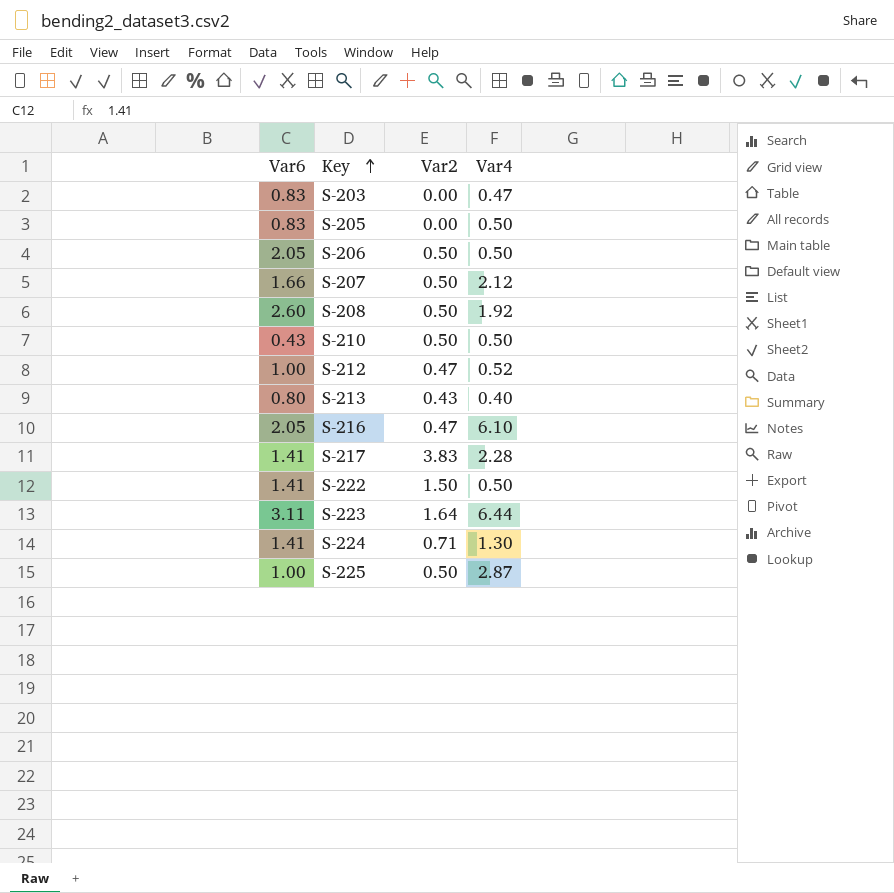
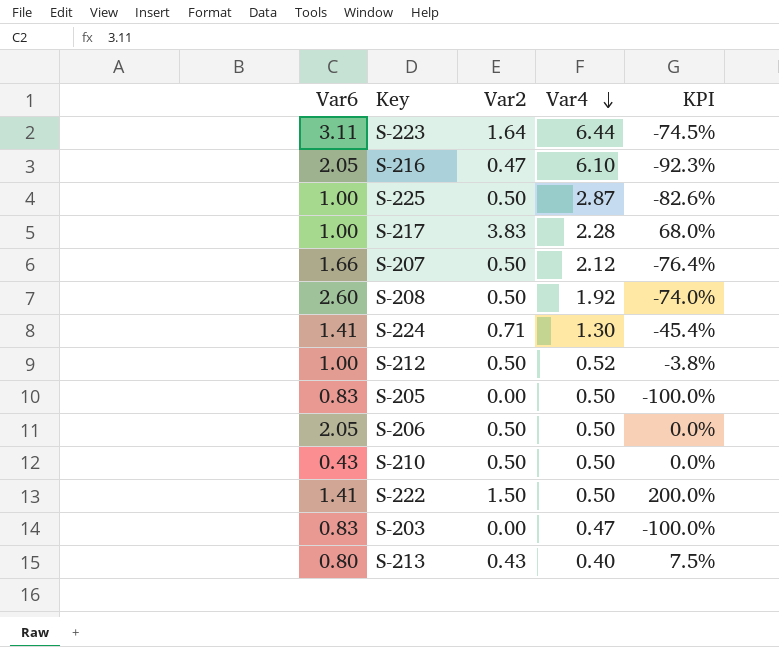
row order: Key ascending -> Var4 descending
column KPI | formula: none -> ([Var2] - [Var4]) / [Var4]
S-217 | Var6: 1.41 -> 1.00
S-212 | Var2: 0.47 -> 0.50

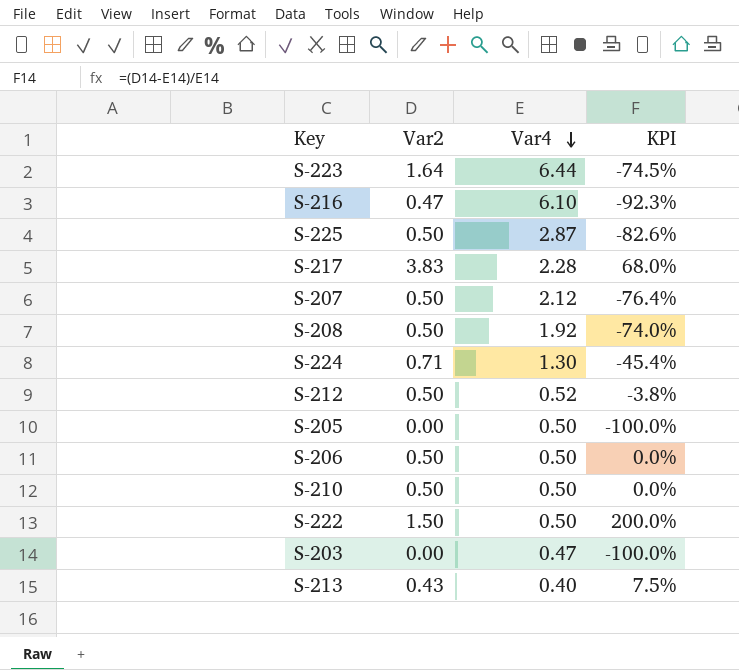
column Var6 | position: 1 -> none

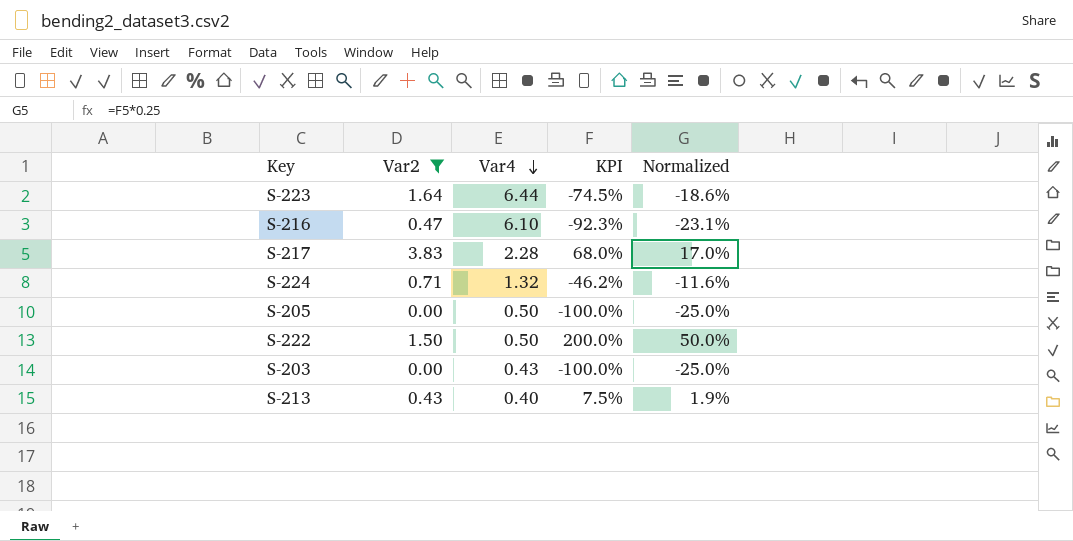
filter: none -> Var2 != 0.50
column Normalized | formula: none -> [KPI] * 0.25
S-224 | Var4: 1.30 -> 1.32
S-224 | KPI: -45.4% -> -46.2%
S-203 | Var4: 0.47 -> 0.43

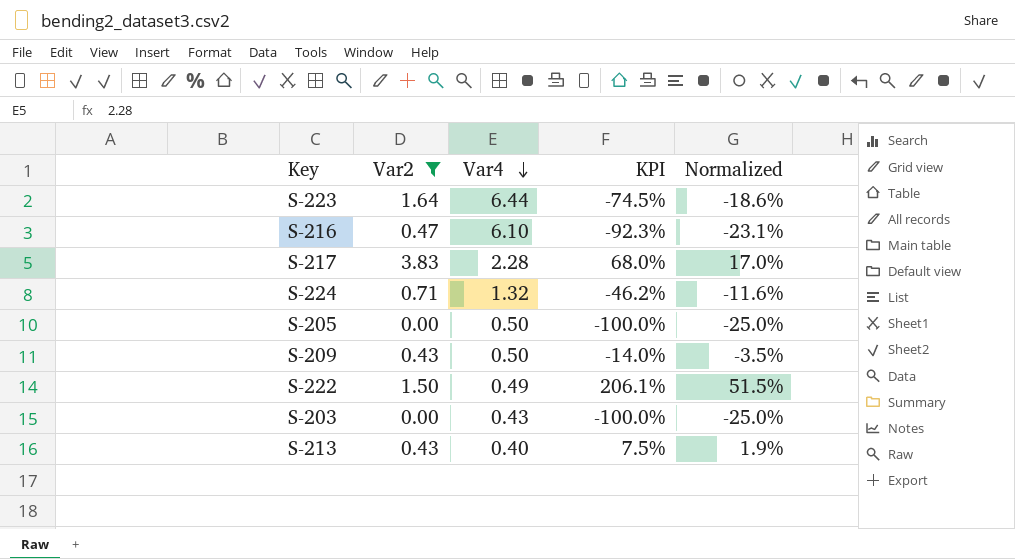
row S-209: none -> 0.43 | 0.50 | -14.0% | -3.5%
S-222 | Var4: 0.50 -> 0.49
S-222 | KPI: 200.0% -> 206.1%
S-222 | Normalized: 50.0% -> 51.5%

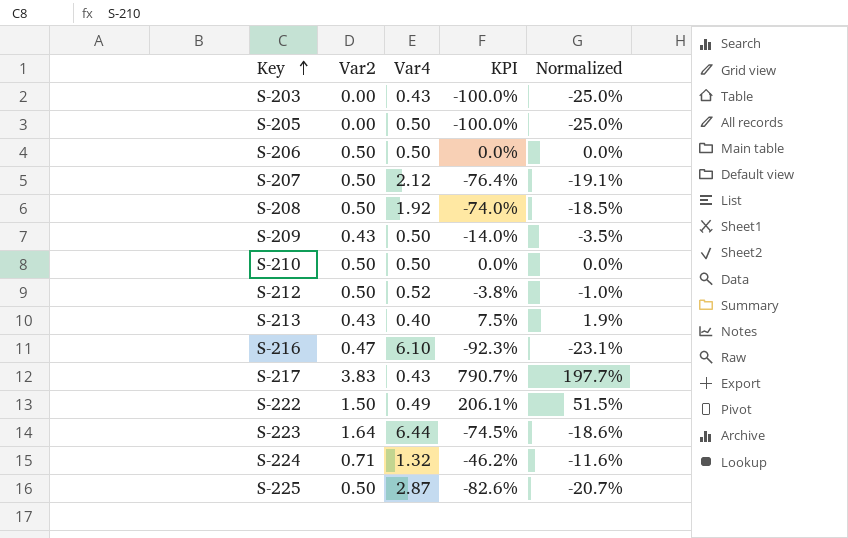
filter: Var2 != 0.50 -> none
row order: Var4 descending -> Key ascending
S-217 | Var4: 2.28 -> 0.43
S-217 | KPI: 68.0% -> 790.7%
S-217 | Normalized: 17.0% -> 197.7%

